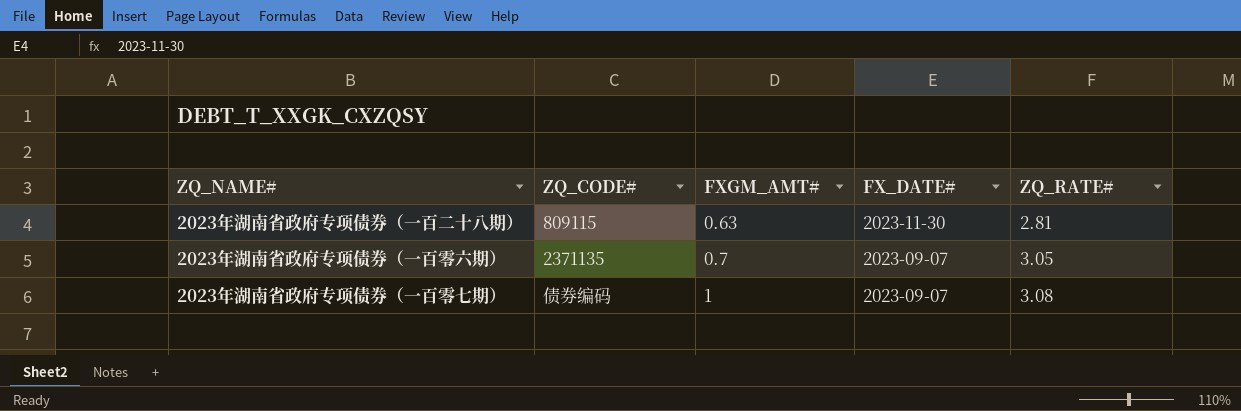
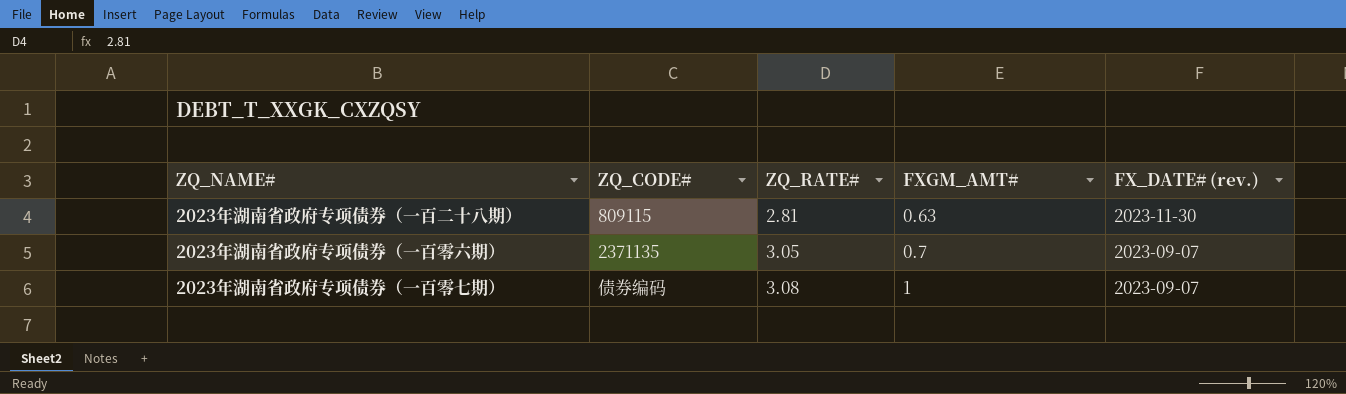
column ZQ_RATE# | position: 5 -> 3
column name: FX_DATE# -> FX_DATE# (rev.)

